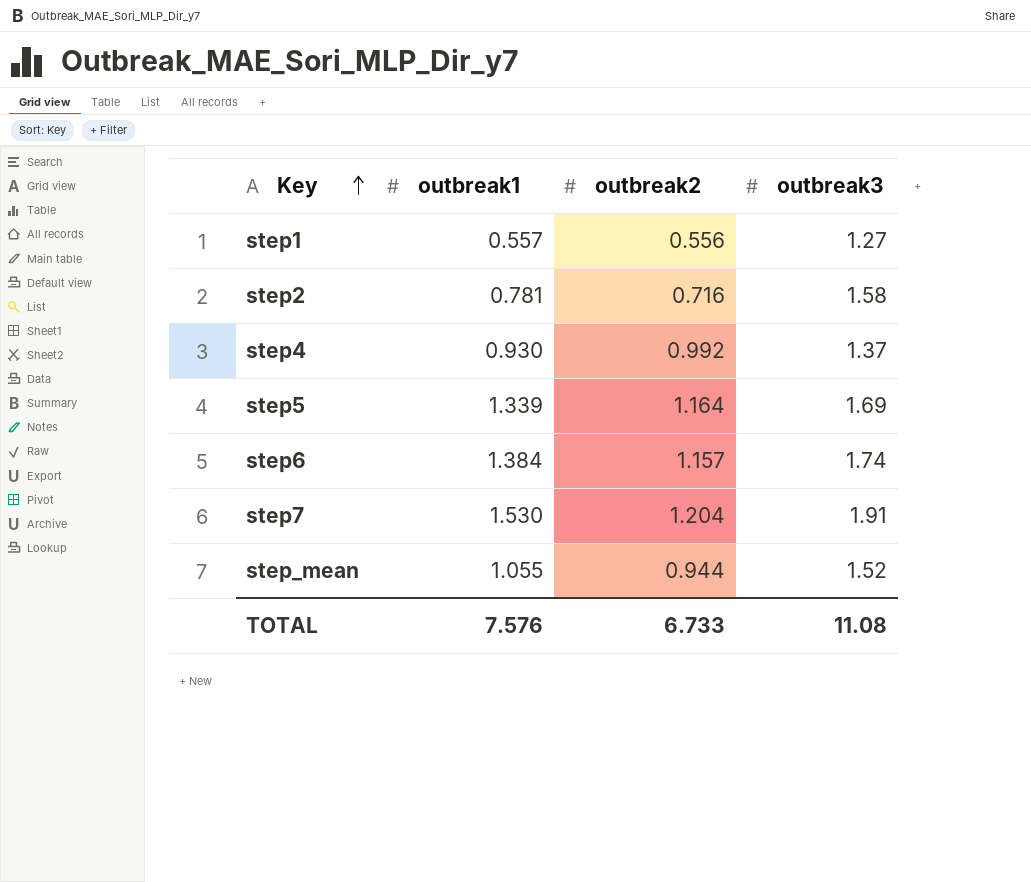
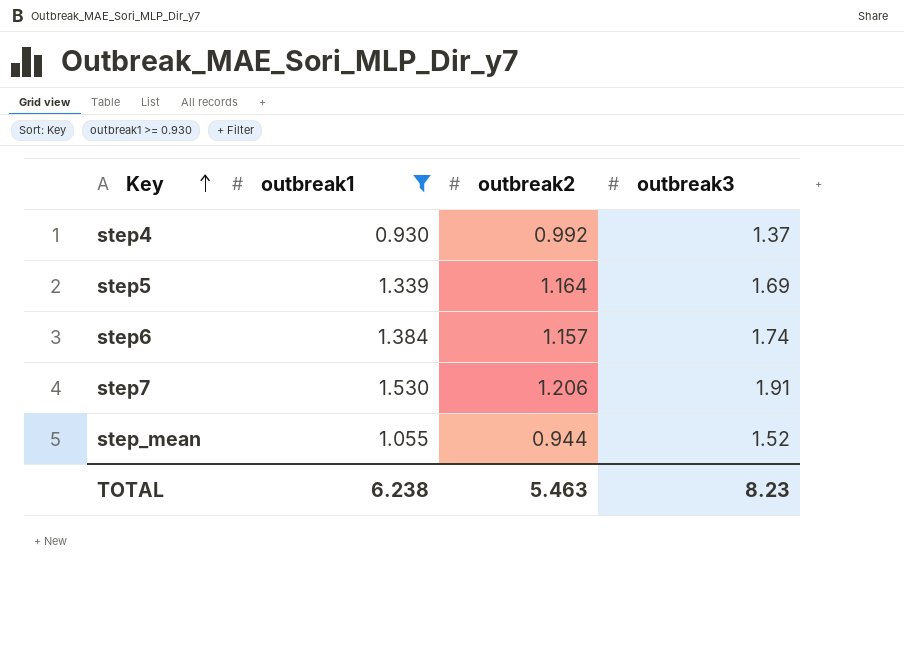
filter: none -> outbreak1 >= 0.930
step7 | outbreak2: 1.204 -> 1.206
TOTAL | outbreak1: 7.576 -> 6.238
TOTAL | outbreak2: 6.733 -> 5.463
TOTAL | outbreak3: 11.08 -> 8.23

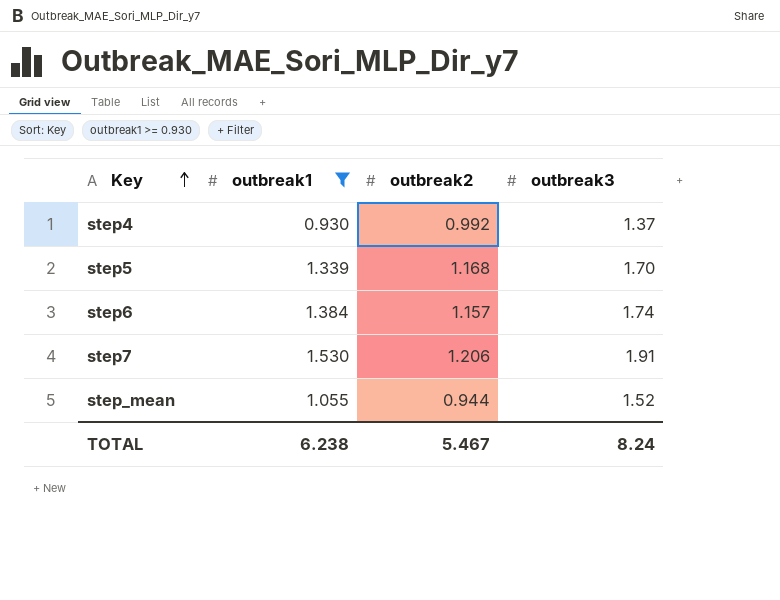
step5 | outbreak2: 1.164 -> 1.168
step5 | outbreak3: 1.69 -> 1.70
TOTAL | outbreak2: 5.463 -> 5.467
TOTAL | outbreak3: 8.23 -> 8.24

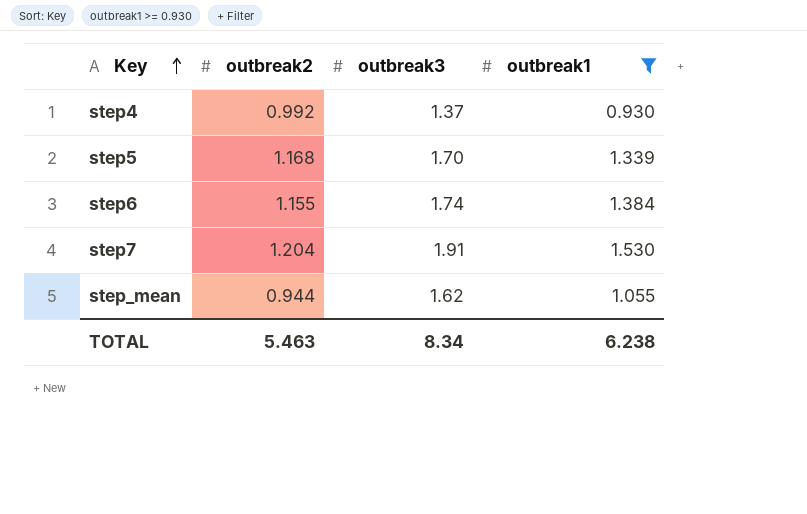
column outbreak1 | position: 2 -> 4
step6 | outbreak2: 1.157 -> 1.155
step7 | outbreak2: 1.206 -> 1.204
step_mean | outbreak3: 1.52 -> 1.62
TOTAL | outbreak2: 5.467 -> 5.463
TOTAL | outbreak3: 8.24 -> 8.34

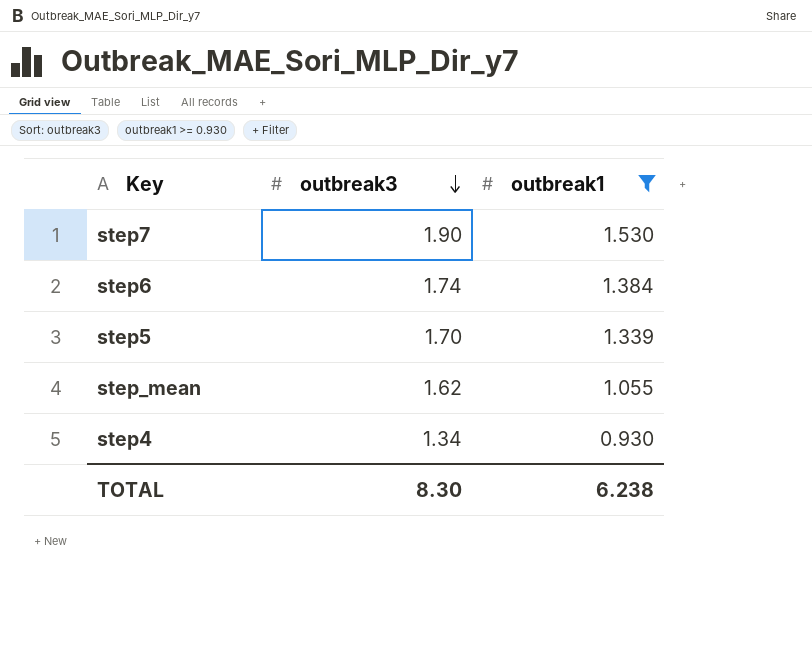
row order: Key ascending -> outbreak3 descending
column outbreak2 | position: 2 -> none
step7 | outbreak3: 1.91 -> 1.90
step4 | outbreak3: 1.37 -> 1.34
TOTAL | outbreak3: 8.34 -> 8.30

